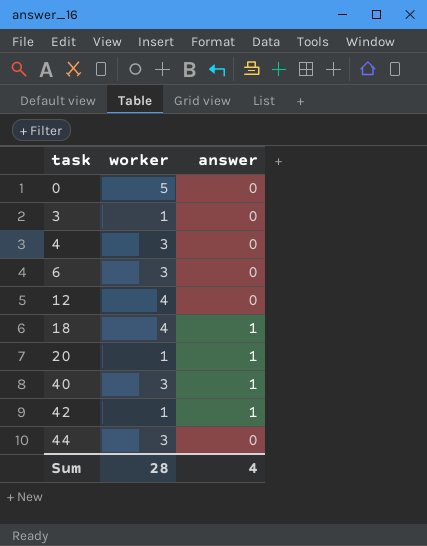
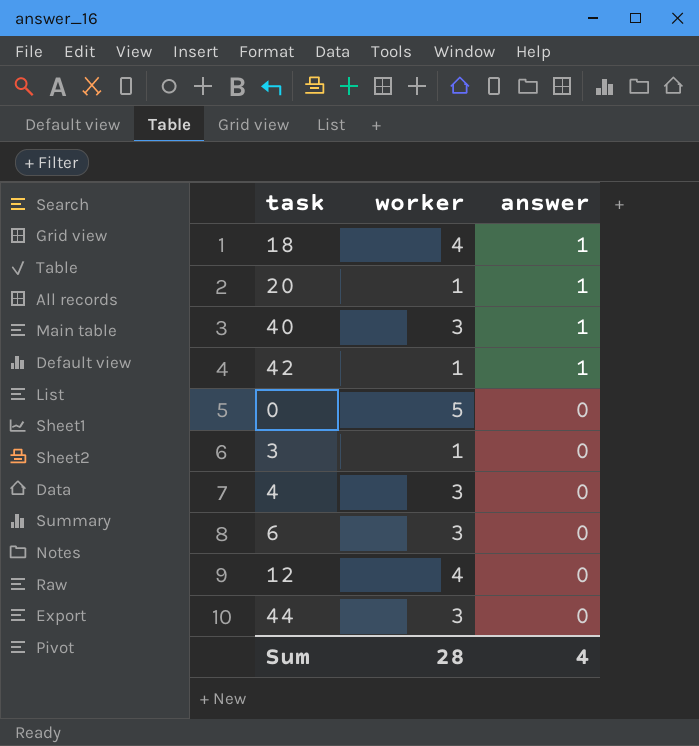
row order: task ascending -> answer descending

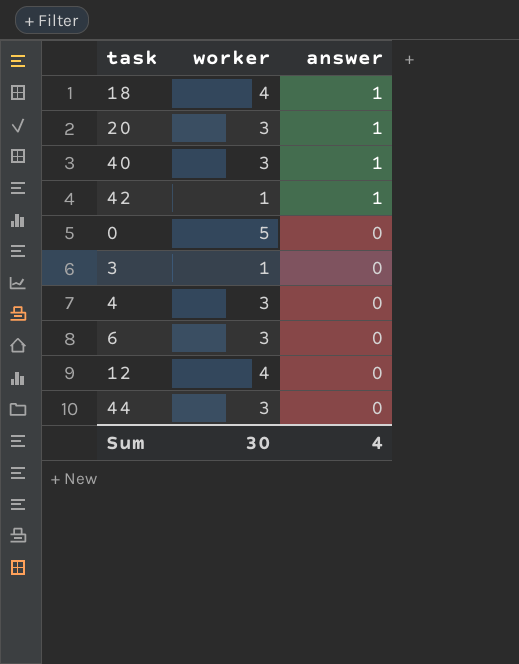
20 | worker: 1 -> 3
Sum | worker: 28 -> 30

